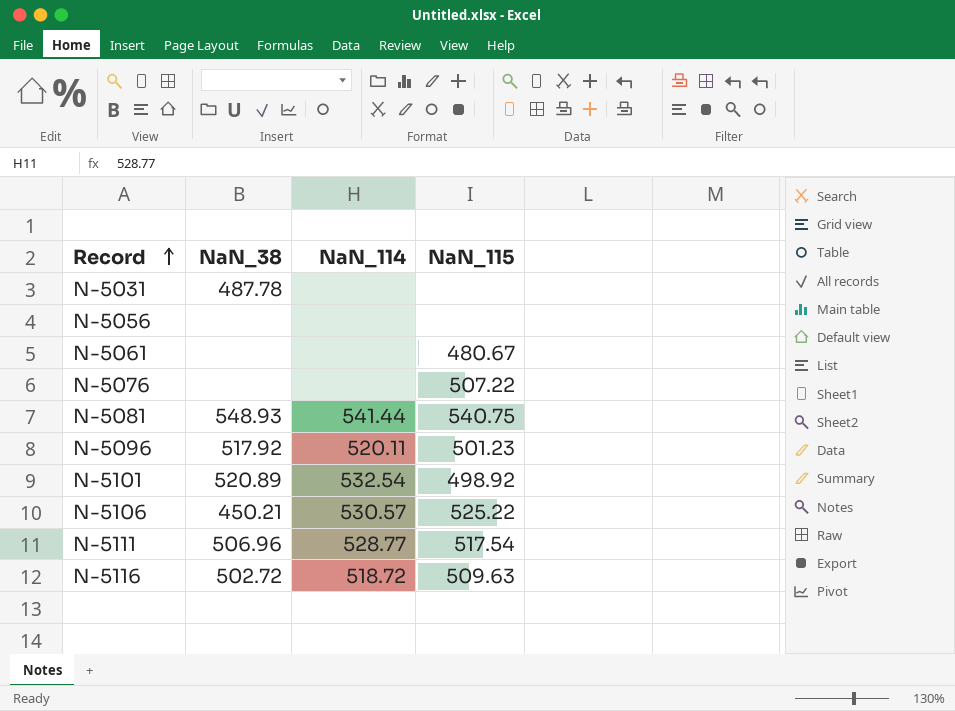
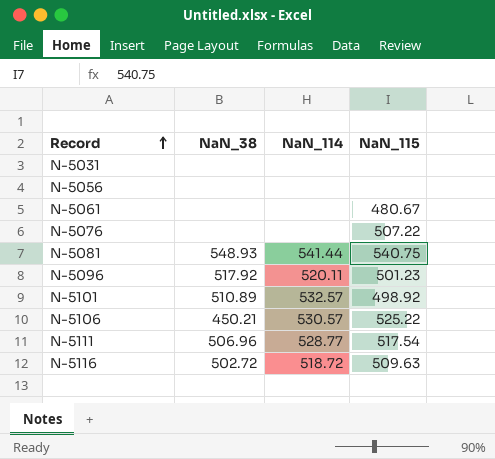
N-5031 | NaN_38: 487.78 -> none
N-5101 | NaN_38: 520.89 -> 510.89
N-5101 | NaN_114: 532.54 -> 532.57

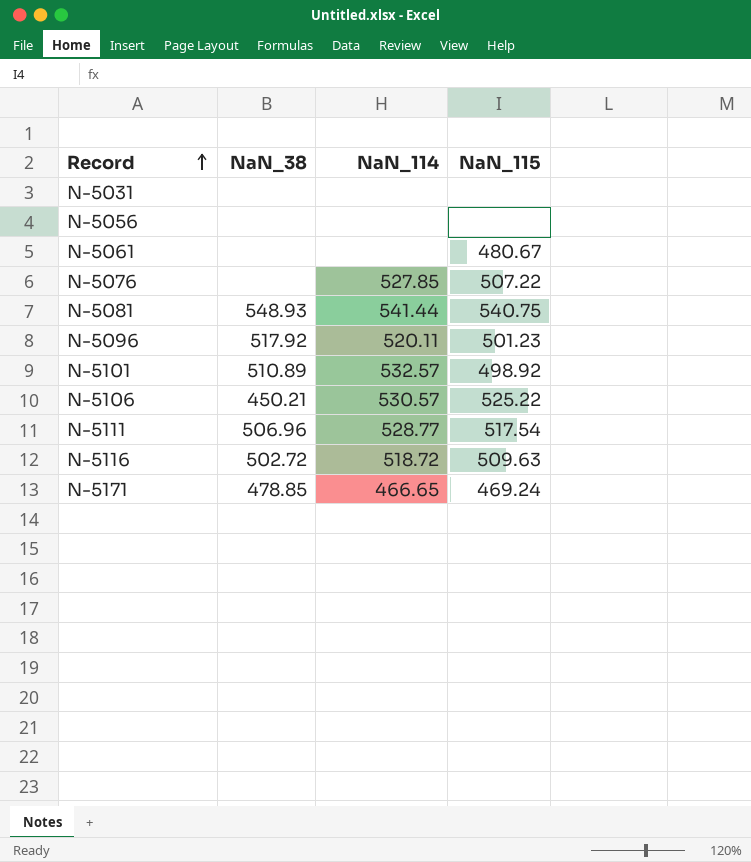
N-5076 | NaN_114: none -> 527.85
row N-5171: none -> 478.85 | 466.65 | 469.24

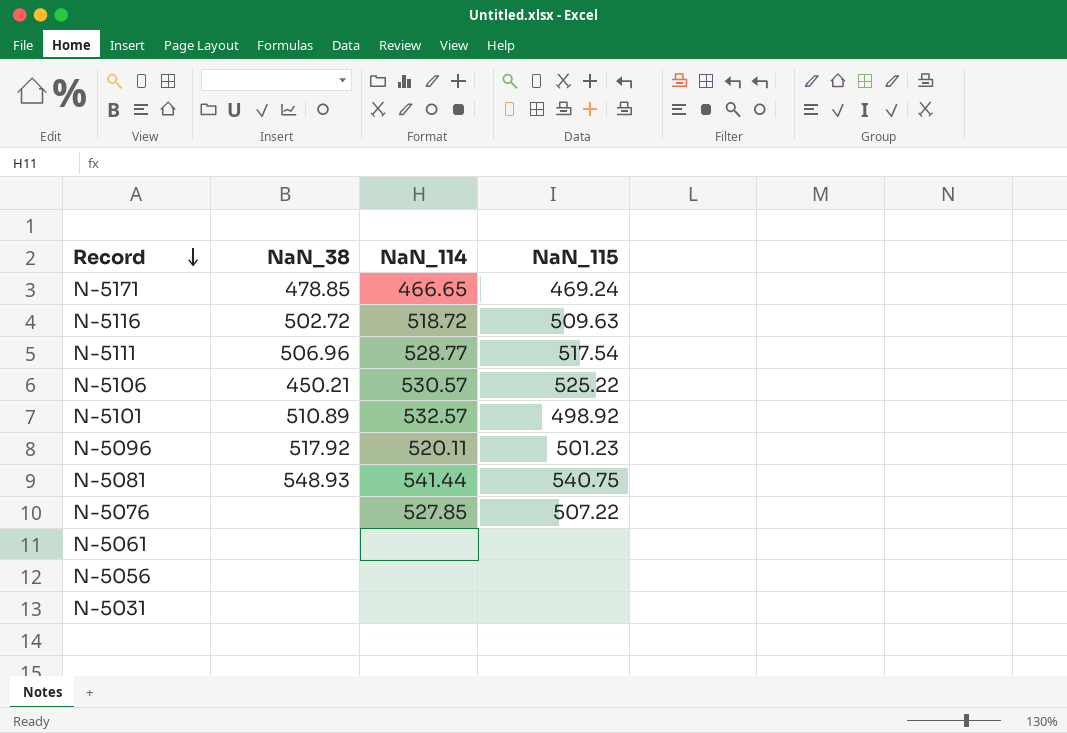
row order: Record ascending -> Record descending
N-5061 | NaN_115: 480.67 -> none

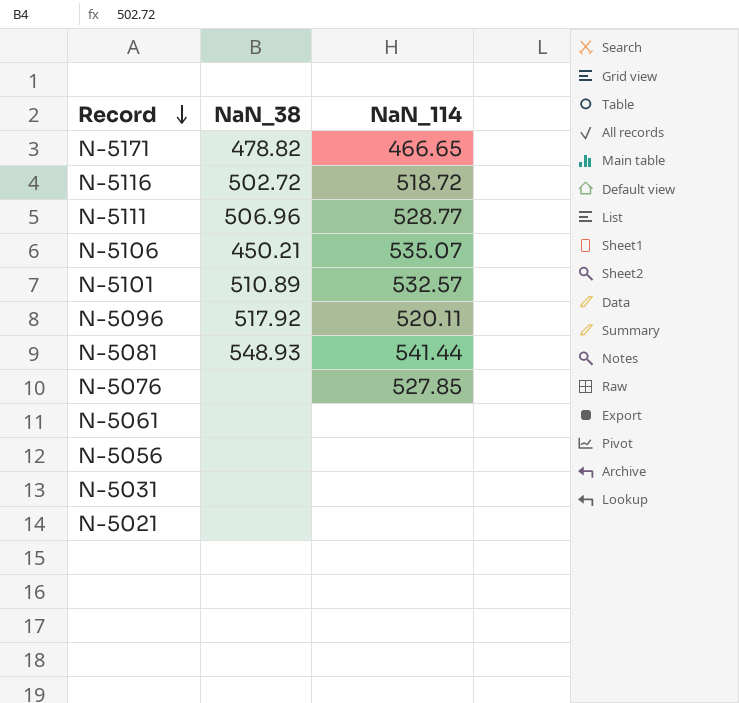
column NaN_115 | position: 4 -> none
N-5171 | NaN_38: 478.85 -> 478.82
N-5106 | NaN_114: 530.57 -> 535.07
row N-5021: none -> none | none

